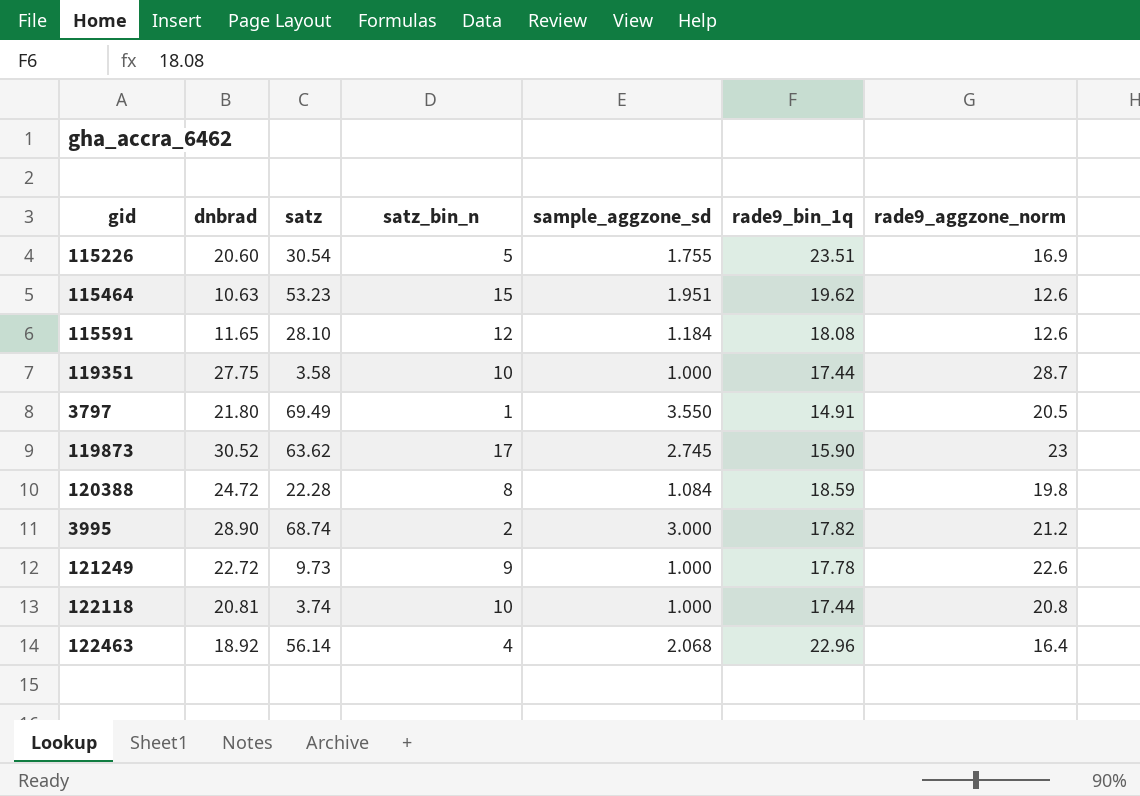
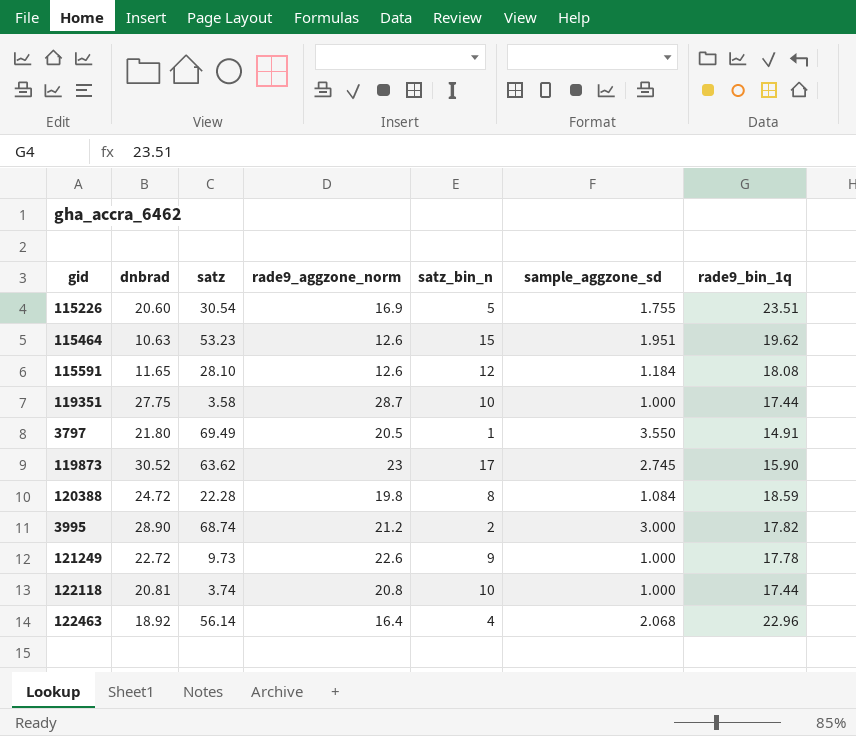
column rade9_aggzone_norm | position: 7 -> 4

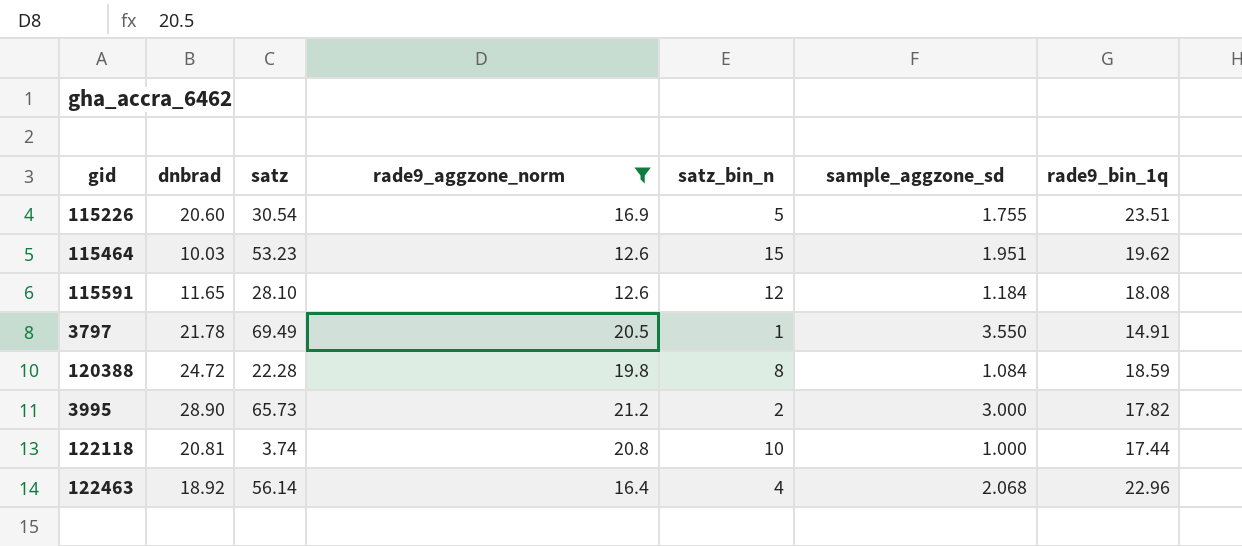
filter: none -> rade9_aggzone_norm <= 21.2
115464 | dnbrad: 10.63 -> 10.03
3797 | dnbrad: 21.80 -> 21.78
3995 | satz: 68.74 -> 65.73

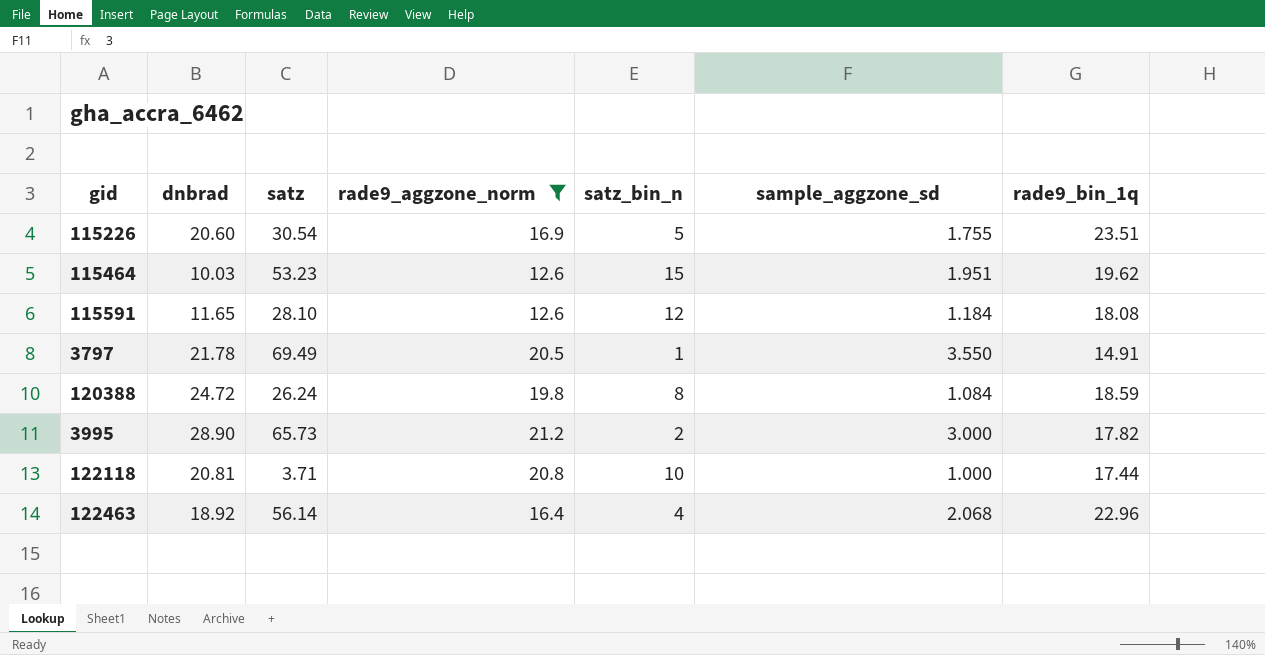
120388 | satz: 22.28 -> 26.24
122118 | satz: 3.74 -> 3.71

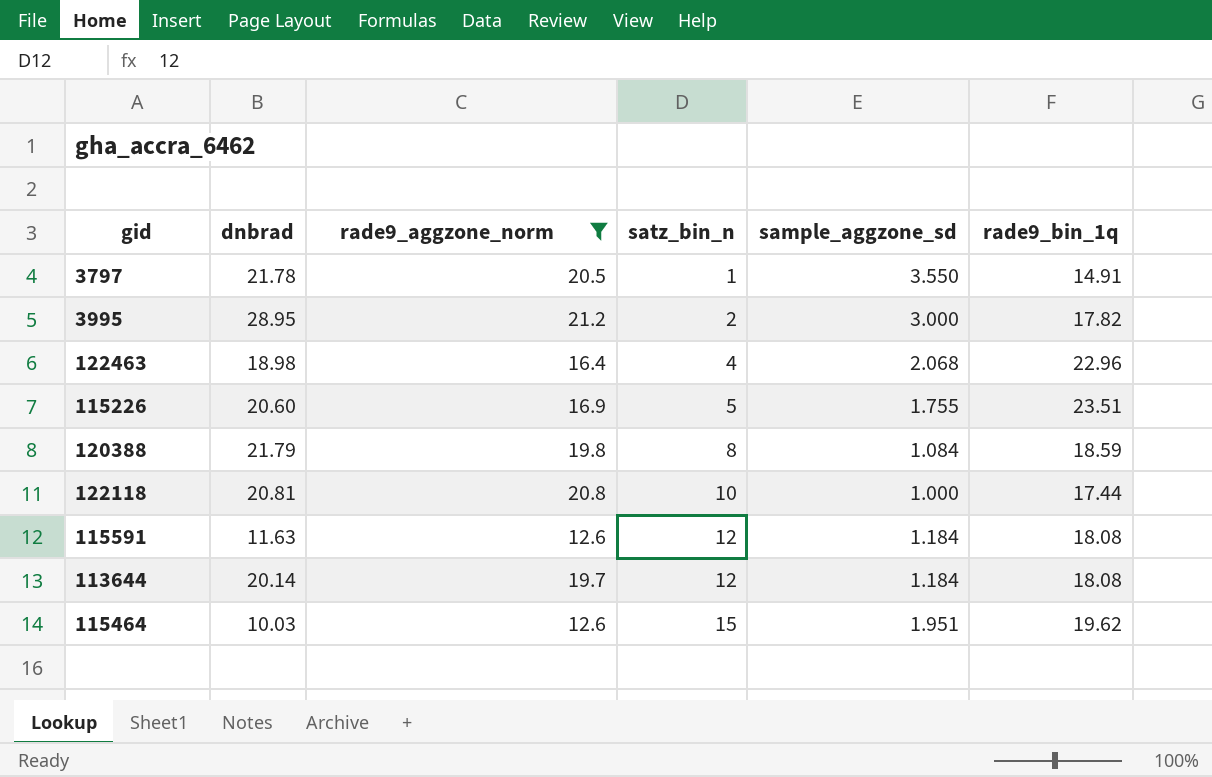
row order: none -> satz_bin_n ascending
column satz | position: 3 -> none
3995 | dnbrad: 28.90 -> 28.95
122463 | dnbrad: 18.92 -> 18.98
120388 | dnbrad: 24.72 -> 21.79
115591 | dnbrad: 11.65 -> 11.63
row 113644: none -> 20.14 | 19.7 | 12 | 1.184 | 18.08

